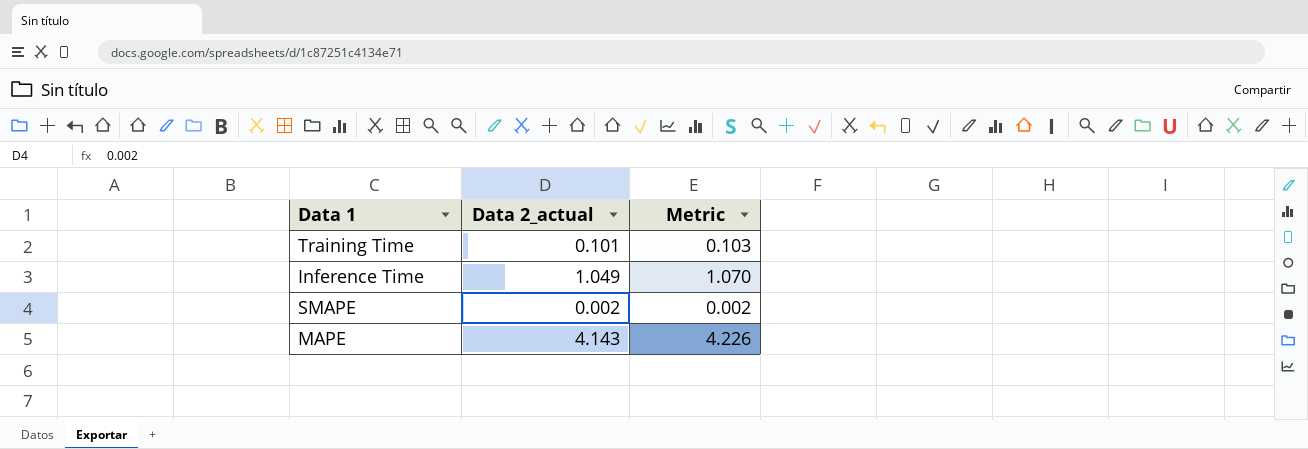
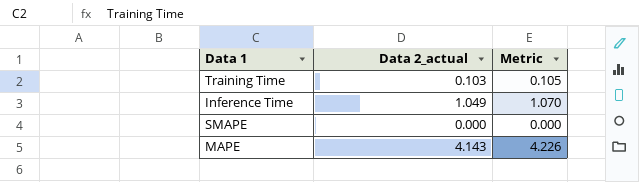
Training Time | Data 2_actual: 0.101 -> 0.103
Training Time | Metric: 0.103 -> 0.105
SMAPE | Data 2_actual: 0.002 -> 0.000
SMAPE | Metric: 0.002 -> 0.000

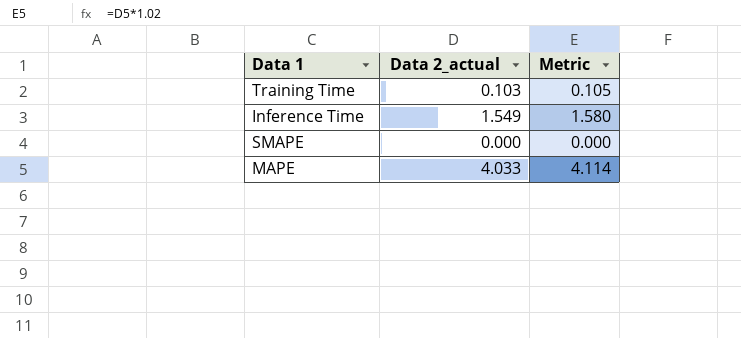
Inference Time | Data 2_actual: 1.049 -> 1.549
Inference Time | Metric: 1.070 -> 1.580
MAPE | Data 2_actual: 4.143 -> 4.033
MAPE | Metric: 4.226 -> 4.114

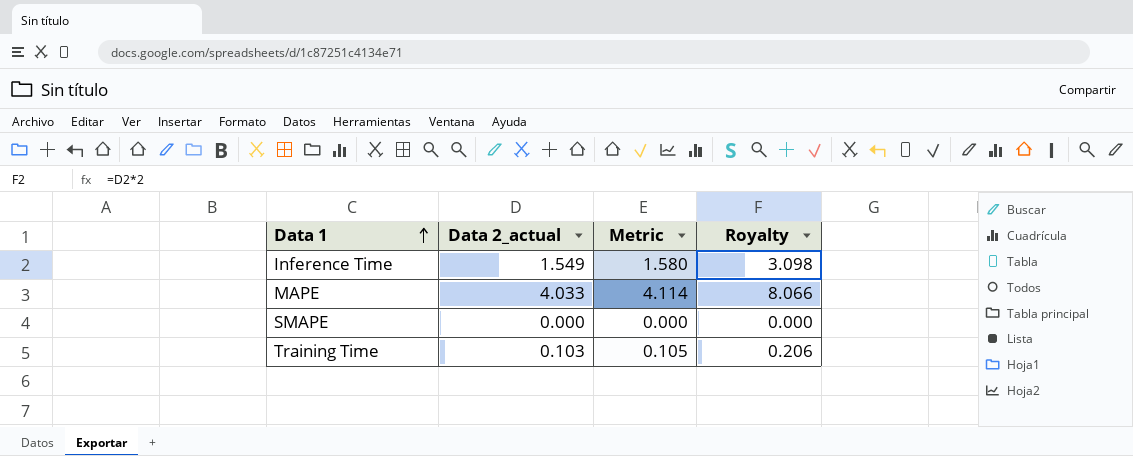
row order: none -> Data 1 ascending
column Royalty | formula: none -> [Data 2_actual] * 2

